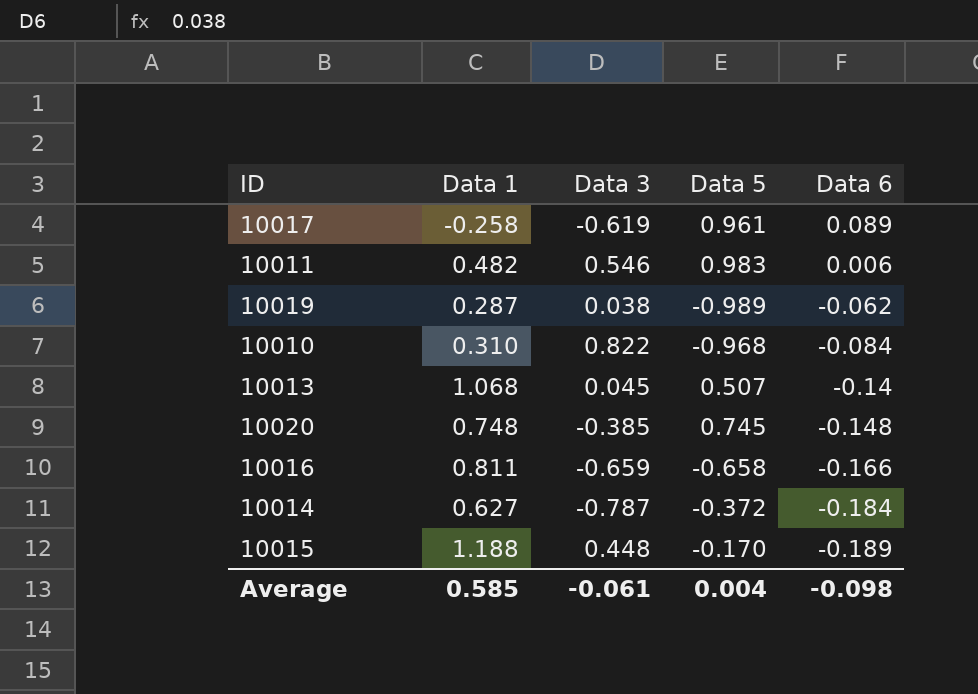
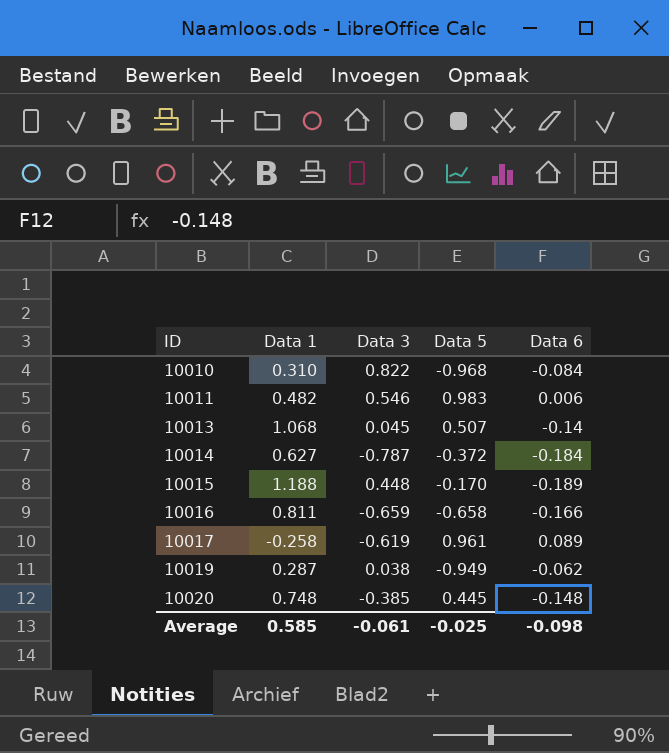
row order: Data 6 descending -> ID ascending
10019 | Data 5: -0.989 -> -0.949
10020 | Data 5: 0.745 -> 0.445
Average | Data 5: 0.004 -> -0.025

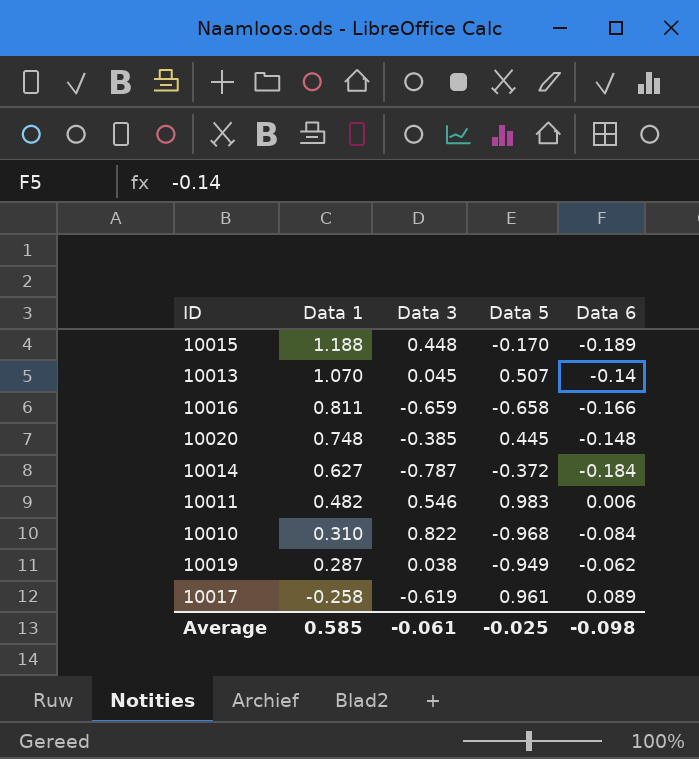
row order: ID ascending -> Data 1 descending
10013 | Data 1: 1.068 -> 1.070

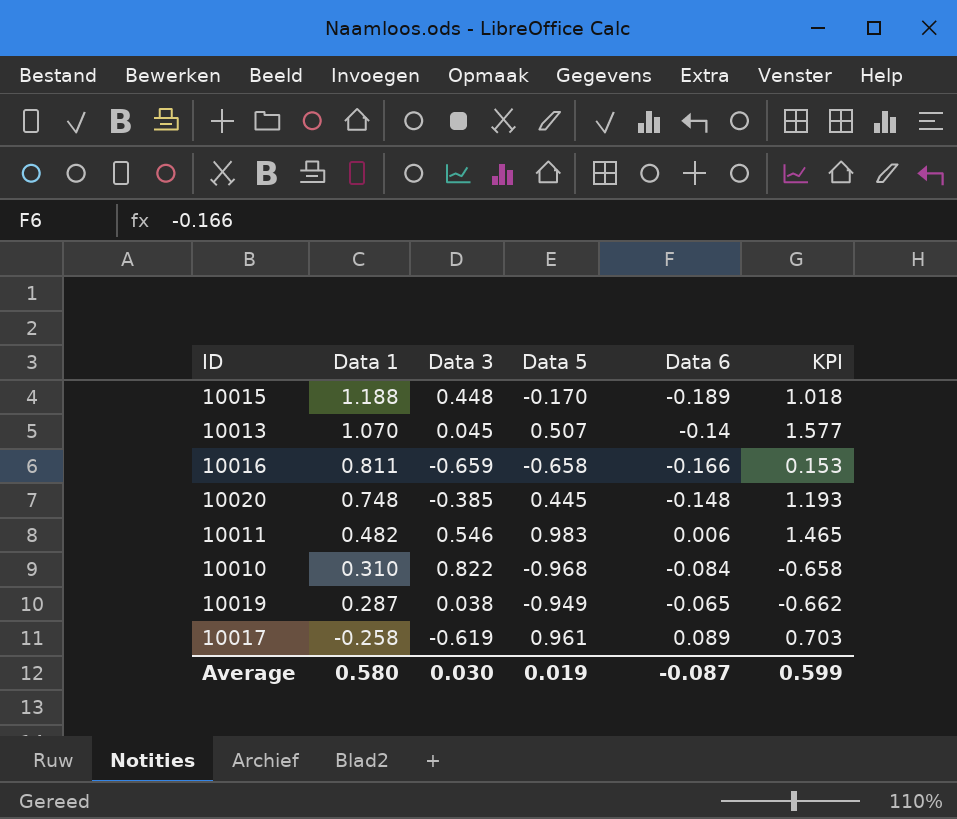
column KPI | formula: none -> [Data 1] + [Data 5]
row 10014: 0.627 | -0.787 | -0.372 | -0.184 -> none
10019 | Data 6: -0.062 -> -0.065
Average | Data 1: 0.585 -> 0.580
Average | Data 3: -0.061 -> 0.030
Average | Data 5: -0.025 -> 0.019
Average | Data 6: -0.098 -> -0.087

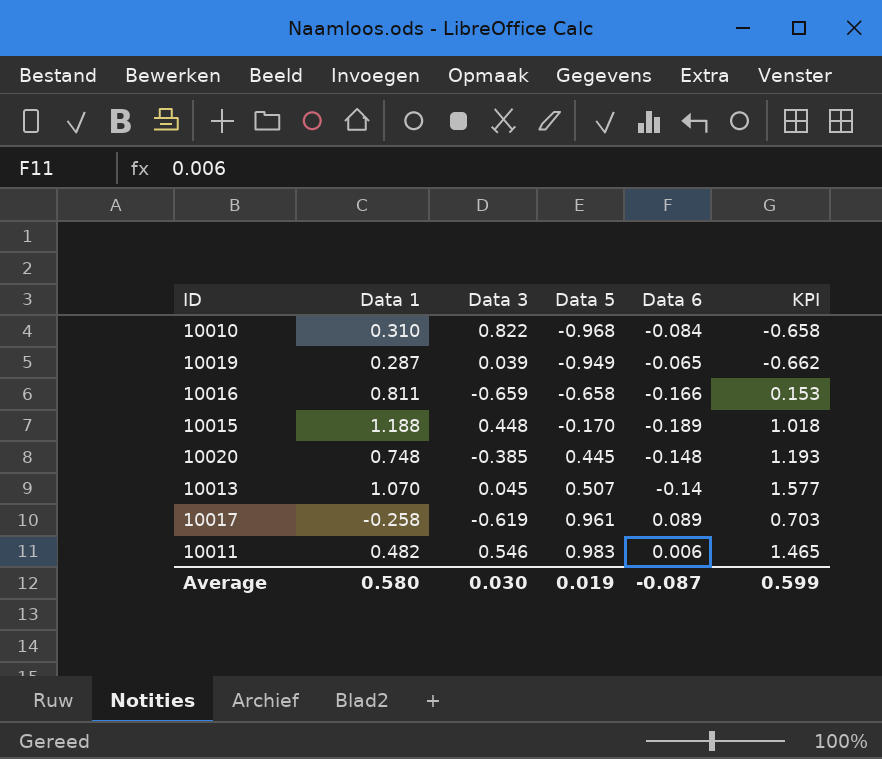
row order: Data 1 descending -> Data 5 ascending
10019 | Data 3: 0.038 -> 0.039

